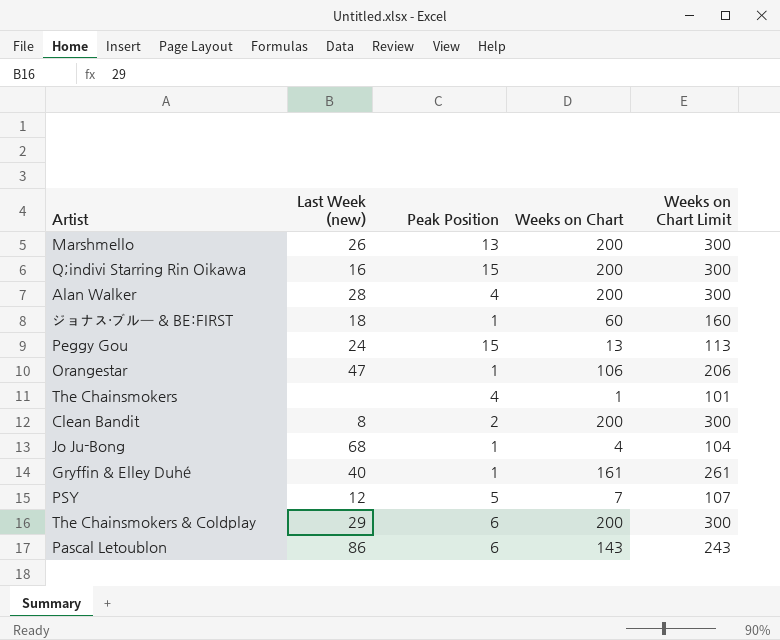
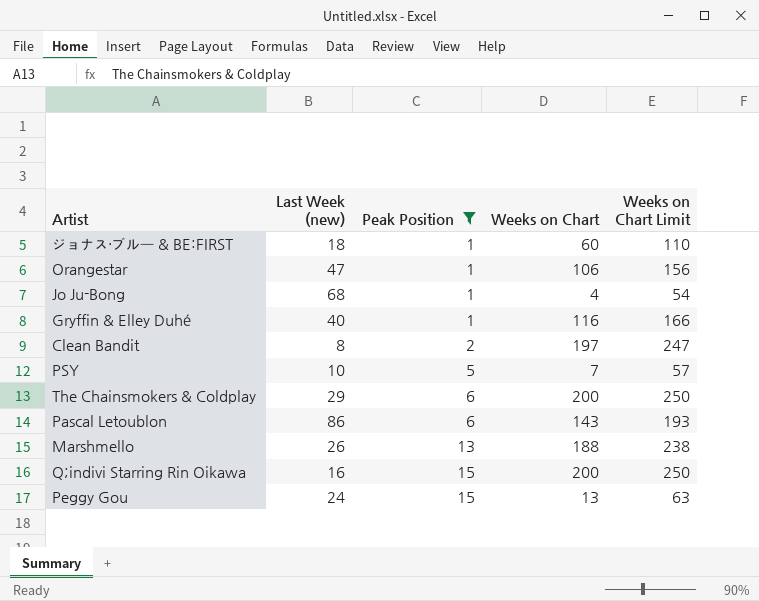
filter: none -> Peak Position != 4
row order: none -> Peak Position ascending
column Weeks on Chart Limit | formula: [Weeks on Chart] + 100 -> [Weeks on Chart] + 50
Gryffin & Elley Duhé | Weeks on Chart: 161 -> 116
Clean Bandit | Weeks on Chart: 200 -> 197
PSY | Last Week (new): 12 -> 10
Marshmello | Weeks on Chart: 200 -> 188

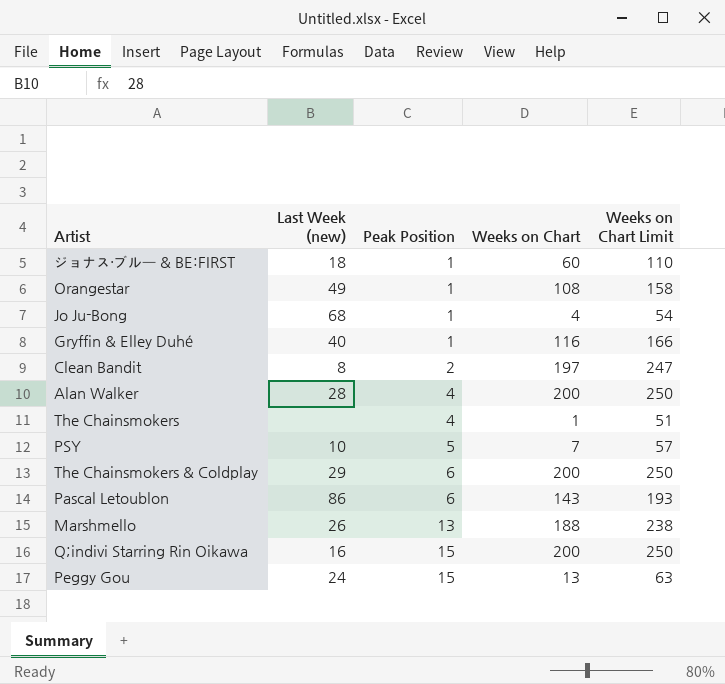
filter: Peak Position != 4 -> none
Orangestar | Last Week (new): 47 -> 49
Orangestar | Weeks on Chart: 106 -> 108
Orangestar | Weeks on Chart Limit: 156 -> 158

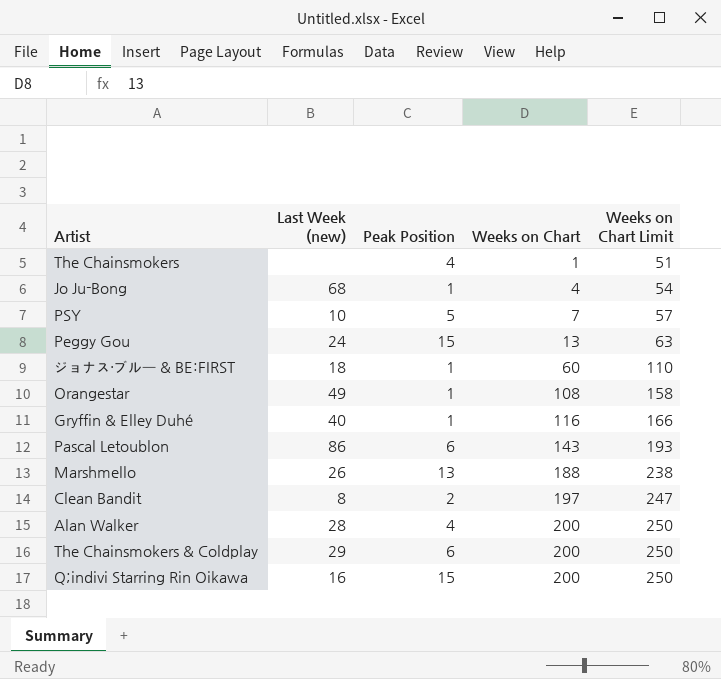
row order: Peak Position ascending -> Weeks on Chart ascending

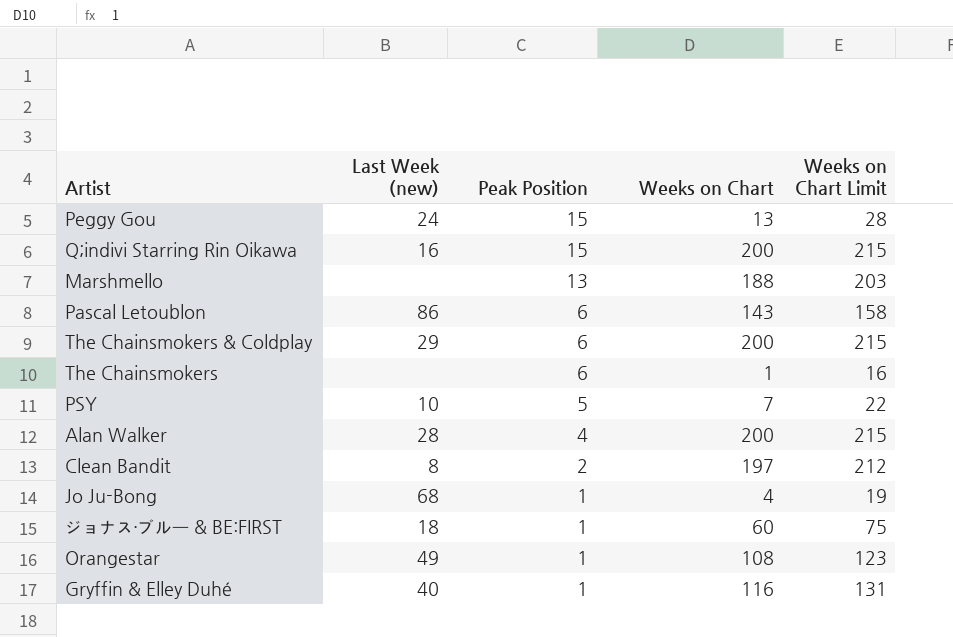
row order: Weeks on Chart ascending -> Peak Position descending
column Weeks on Chart Limit | formula: [Weeks on Chart] + 50 -> [Weeks on Chart] + 15
Marshmello | Last Week (new): 26 -> none
The Chainsmokers | Peak Position: 4 -> 6

